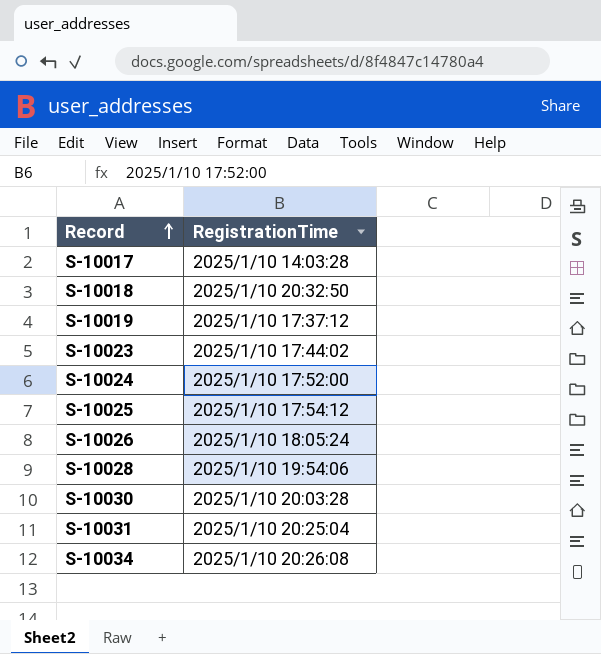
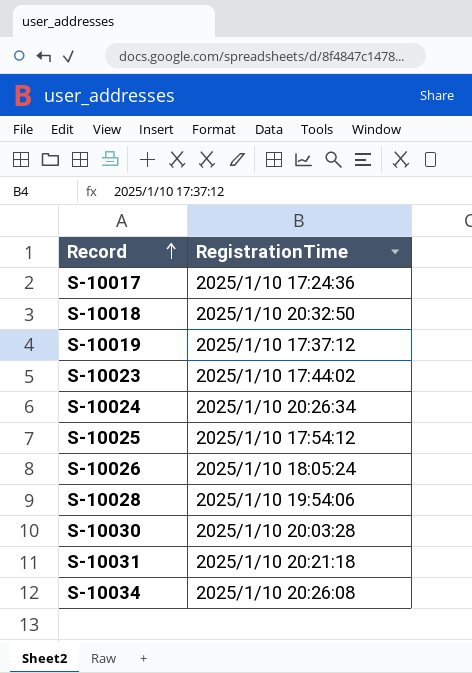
S-10017 | RegistrationTime: 2025/1/10 14:03:28 -> 2025/1/10 17:24:36
S-10024 | RegistrationTime: 2025/1/10 17:52:00 -> 2025/1/10 20:26:34
S-10031 | RegistrationTime: 2025/1/10 20:25:04 -> 2025/1/10 20:21:18

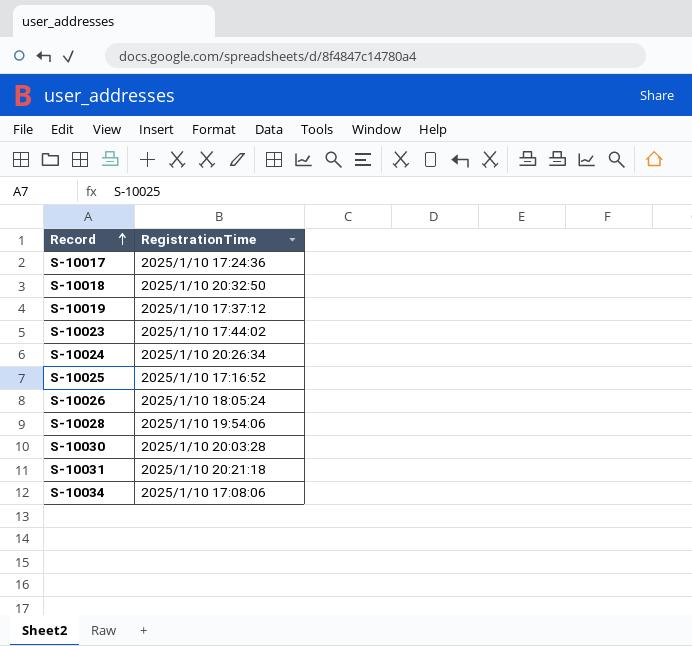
S-10025 | RegistrationTime: 2025/1/10 17:54:12 -> 2025/1/10 17:16:52
S-10034 | RegistrationTime: 2025/1/10 20:26:08 -> 2025/1/10 17:08:06

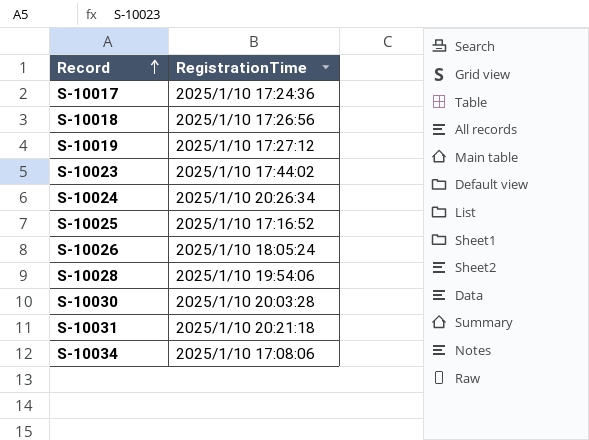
S-10018 | RegistrationTime: 2025/1/10 20:32:50 -> 2025/1/10 17:26:56
S-10019 | RegistrationTime: 2025/1/10 17:37:12 -> 2025/1/10 17:27:12

